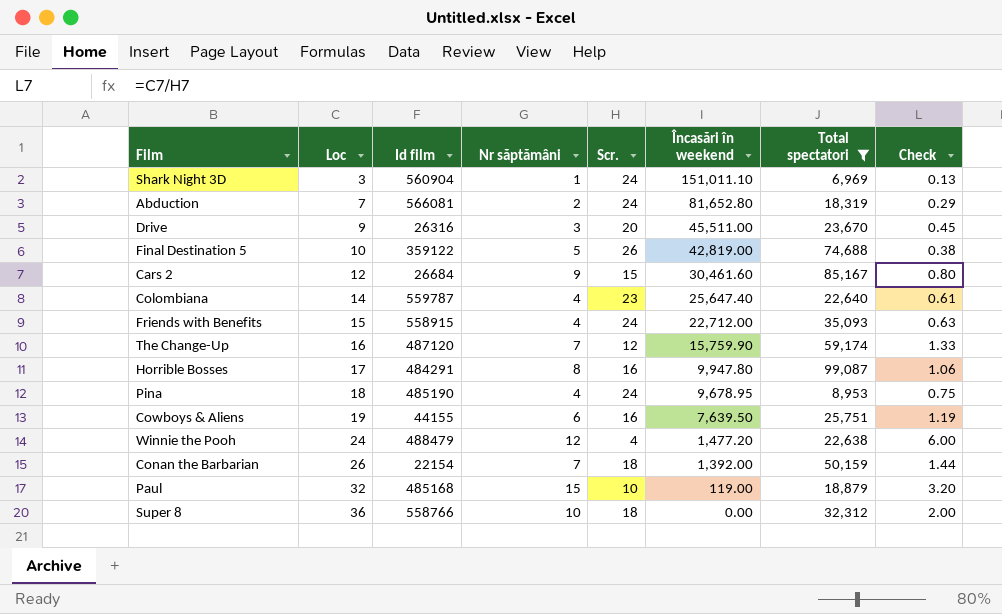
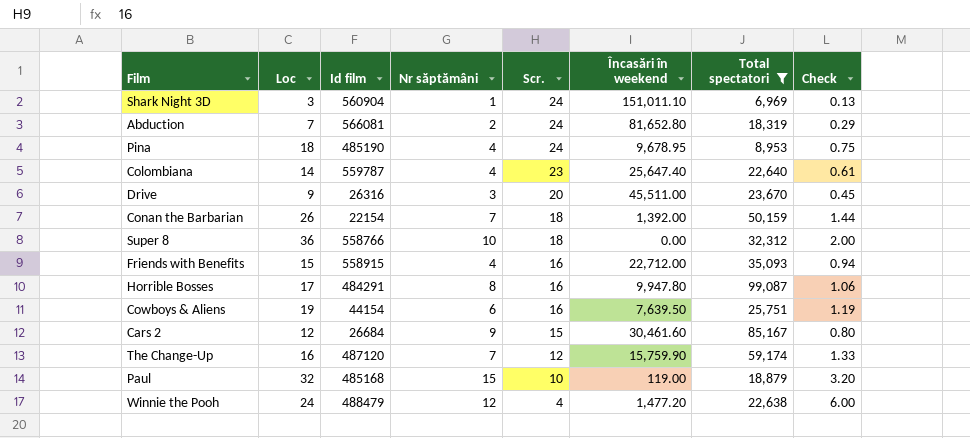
row order: Loc ascending -> Scr. descending
row Final Destination 5: 10 | 359122 | 5 | 26 | 42,819.00 | 74,688 | 0.38 -> none
Friends with Benefits | Scr.: 24 -> 16
Friends with Benefits | Check: 0.63 -> 0.94
Cowboys & Aliens | Id film: 44155 -> 44154

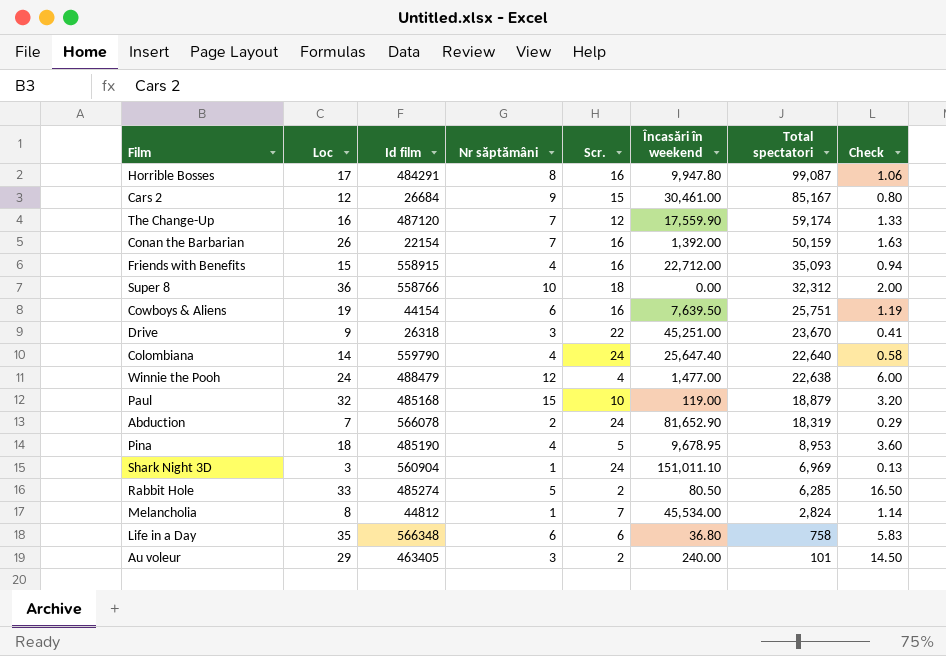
filter: Total spectatori >= 6,969 -> none
row order: Scr. descending -> Total spectatori descending
Cars 2 | Încasări în weekend: 30,461.60 -> 30,461.00
The Change-Up | Încasări în weekend: 15,759.90 -> 17,559.90
Conan the Barbarian | Scr.: 18 -> 16
Conan the Barbarian | Check: 1.44 -> 1.63
Drive | Id film: 26316 -> 26318
Drive | Scr.: 20 -> 22
Drive | Încasări în weekend: 45,511.00 -> 45,251.00
Drive | Check: 0.45 -> 0.41
Colombiana | Id film: 559787 -> 559790
Colombiana | Scr.: 23 -> 24
Colombiana | Check: 0.61 -> 0.58
Winnie the Pooh | Încasări în weekend: 1,477.20 -> 1,477.00
Abduction | Id film: 566081 -> 566078
Abduction | Încasări în weekend: 81,652.80 -> 81,652.90
Pina | Scr.: 24 -> 5
Pina | Check: 0.75 -> 3.60

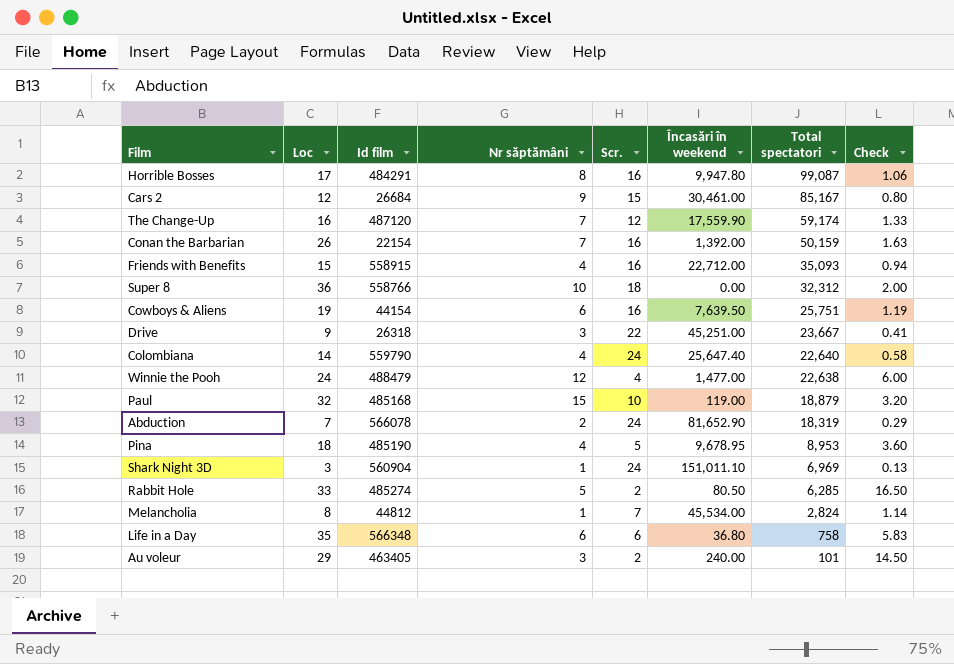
Drive | Total spectatori: 23,670 -> 23,667

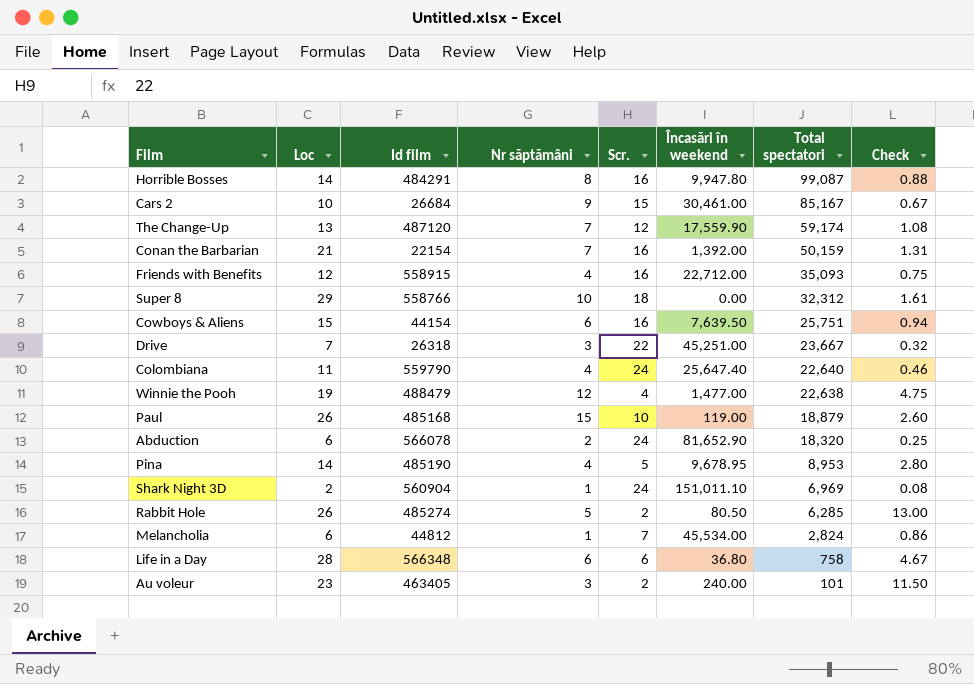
Horrible Bosses | Loc: 17 -> 14
Horrible Bosses | Check: 1.06 -> 0.88
Cars 2 | Loc: 12 -> 10
Cars 2 | Check: 0.80 -> 0.67
The Change-Up | Loc: 16 -> 13
The Change-Up | Check: 1.33 -> 1.08
Conan the Barbarian | Loc: 26 -> 21
Conan the Barbarian | Check: 1.63 -> 1.31
Friends with Benefits | Loc: 15 -> 12
Friends with Benefits | Check: 0.94 -> 0.75
Super 8 | Loc: 36 -> 29
Super 8 | Check: 2.00 -> 1.61
Cowboys & Aliens | Loc: 19 -> 15
Cowboys & Aliens | Check: 1.19 -> 0.94
Drive | Loc: 9 -> 7
Drive | Check: 0.41 -> 0.32
Colombiana | Loc: 14 -> 11
Colombiana | Check: 0.58 -> 0.46
Winnie the Pooh | Loc: 24 -> 19
Winnie the Pooh | Check: 6.00 -> 4.75
Paul | Loc: 32 -> 26
Paul | Check: 3.20 -> 2.60
Abduction | Loc: 7 -> 6
Abduction | Total spectatori: 18,319 -> 18,320
Abduction | Check: 0.29 -> 0.25
Pina | Loc: 18 -> 14
Pina | Check: 3.60 -> 2.80
Shark Night 3D | Loc: 3 -> 2
Shark Night 3D | Check: 0.13 -> 0.08
Rabbit Hole | Loc: 33 -> 26
Rabbit Hole | Check: 16.50 -> 13.00
Melancholia | Loc: 8 -> 6
Melancholia | Check: 1.14 -> 0.86
Life in a Day | Loc: 35 -> 28
Life in a Day | Check: 5.83 -> 4.67
Au voleur | Loc: 29 -> 23
Au voleur | Check: 14.50 -> 11.50

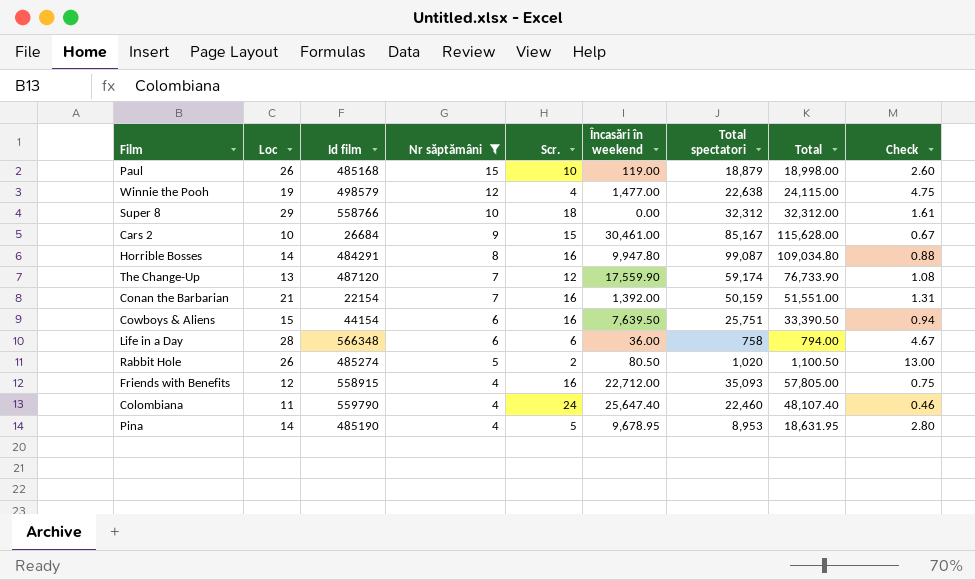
filter: none -> Nr săptămâni >= 4
row order: Total spectatori descending -> Nr săptămâni descending
column Total | formula: none -> [Încasări în weekend] + [Total spectatori]
Winnie the Pooh | Id film: 488479 -> 498579
Life in a Day | Încasări în weekend: 36.80 -> 36.00
Rabbit Hole | Total spectatori: 6,285 -> 1,020
Colombiana | Total spectatori: 22,640 -> 22,460

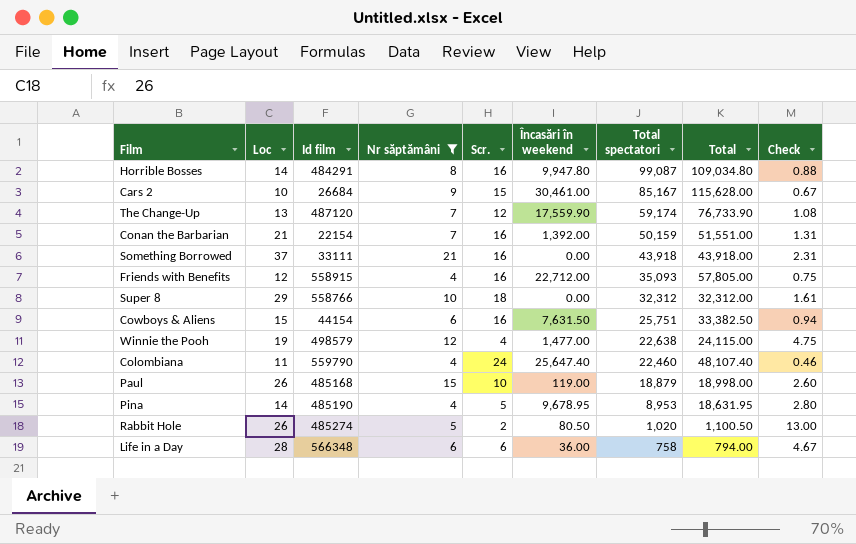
row order: Nr săptămâni descending -> Total spectatori descending
row Something Borrowed: none -> 37 | 33111 | 21 | 16 | 0.00 | 43,918 | 43,918.00 | 2.31
Cowboys & Aliens | Încasări în weekend: 7,639.50 -> 7,631.50
Cowboys & Aliens | Total: 33,390.50 -> 33,382.50

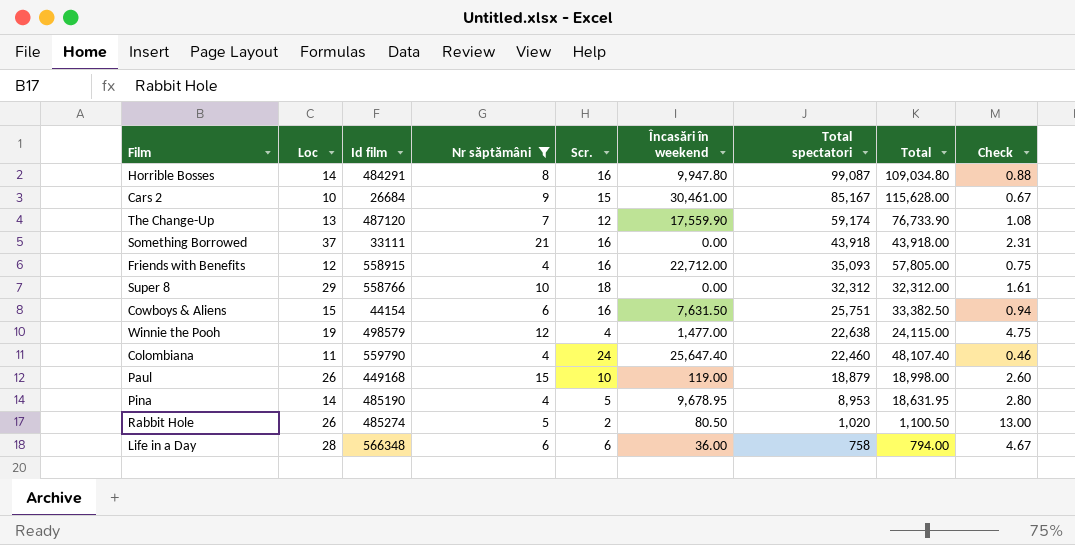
row Conan the Barbarian: 21 | 22154 | 7 | 16 | 1,392.00 | 50,159 | 51,551.00 | 1.31 -> none
Paul | Id film: 485168 -> 449168

